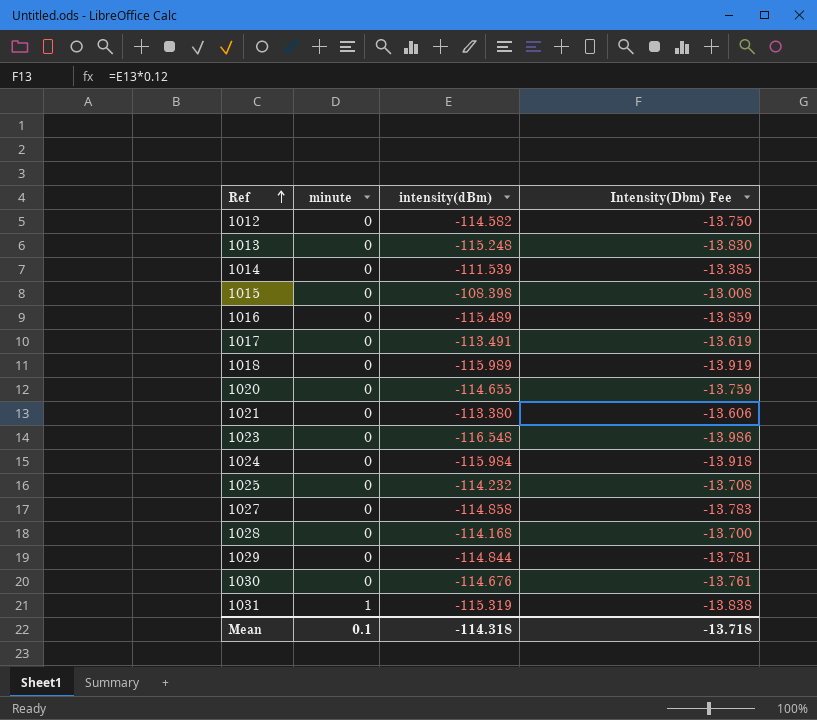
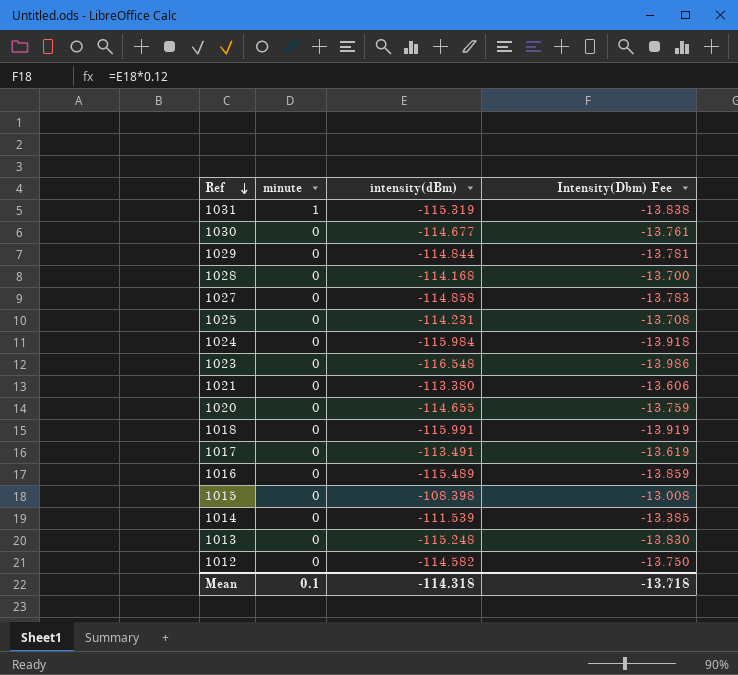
row order: Ref ascending -> Ref descending
1030 | intensity(dBm): -114.676 -> -114.677
1025 | intensity(dBm): -114.232 -> -114.231
1018 | intensity(dBm): -115.989 -> -115.991

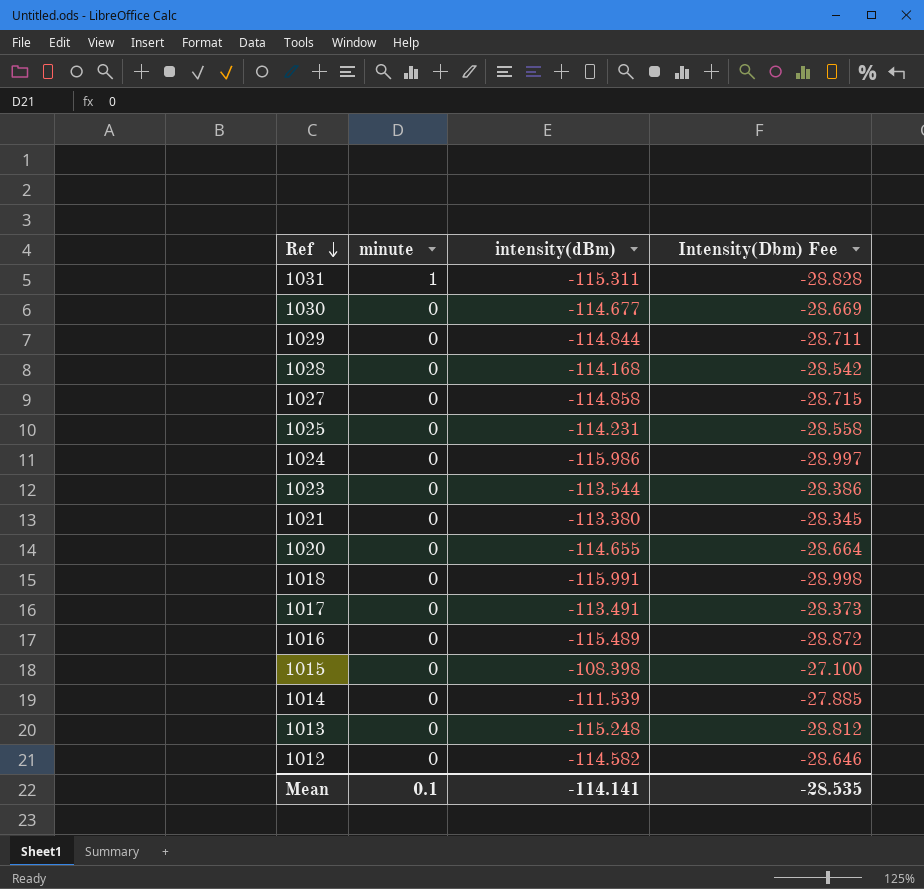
column Intensity(Dbm) Fee | formula: [intensity(dBm)] * 0.12 -> [intensity(dBm)] * 0.25
1031 | intensity(dBm): -115.319 -> -115.311
1024 | intensity(dBm): -115.984 -> -115.986
1023 | intensity(dBm): -116.548 -> -113.544
Mean | intensity(dBm): -114.318 -> -114.141
Mean | Intensity(Dbm) Fee: -13.718 -> -28.535

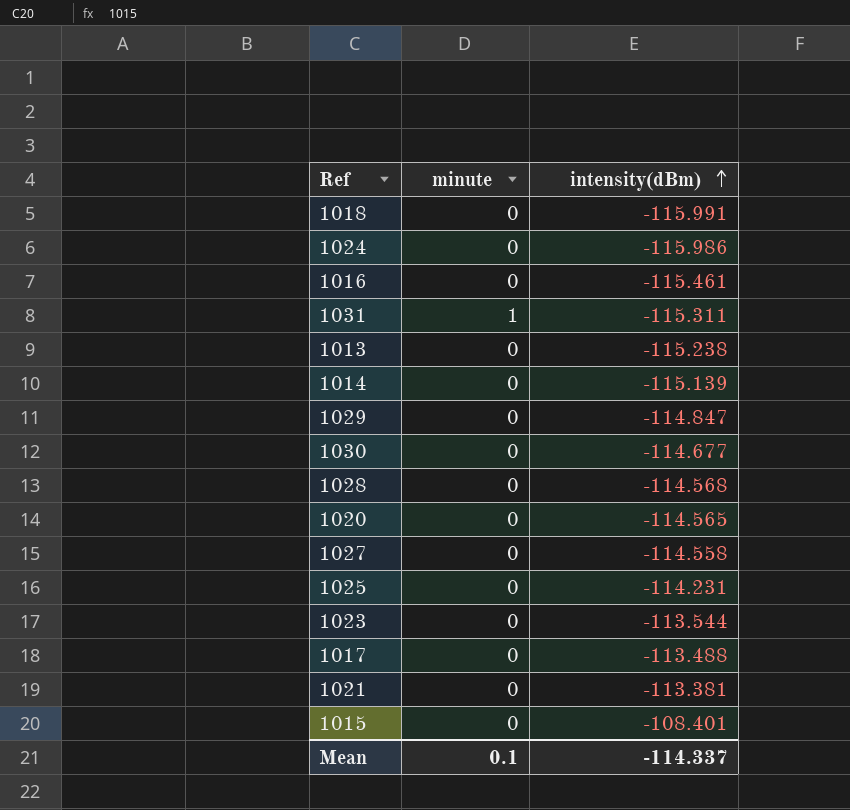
row order: Ref descending -> intensity(dBm) ascending
column Intensity(Dbm) Fee | formula: [intensity(dBm)] * 0.25 -> none
row 1012: 0 | -114.582 | -28.646 -> none
1016 | intensity(dBm): -115.489 -> -115.461
1013 | intensity(dBm): -115.248 -> -115.238
1014 | intensity(dBm): -111.539 -> -115.139
1029 | intensity(dBm): -114.844 -> -114.847
1028 | intensity(dBm): -114.168 -> -114.568
1020 | intensity(dBm): -114.655 -> -114.565
1027 | intensity(dBm): -114.858 -> -114.558
1017 | intensity(dBm): -113.491 -> -113.488
1021 | intensity(dBm): -113.380 -> -113.381
1015 | intensity(dBm): -108.398 -> -108.401
Mean | intensity(dBm): -114.141 -> -114.337

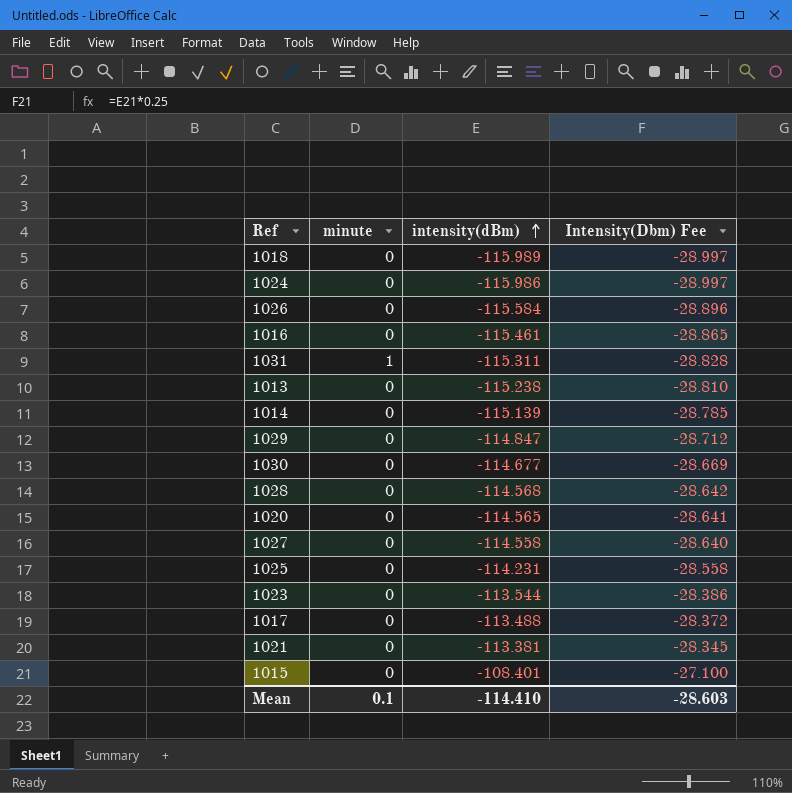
column Intensity(Dbm) Fee | formula: none -> [intensity(dBm)] * 0.25
1018 | intensity(dBm): -115.991 -> -115.989
row 1026: none -> 0 | -115.584 | -28.896
Mean | intensity(dBm): -114.337 -> -114.410

